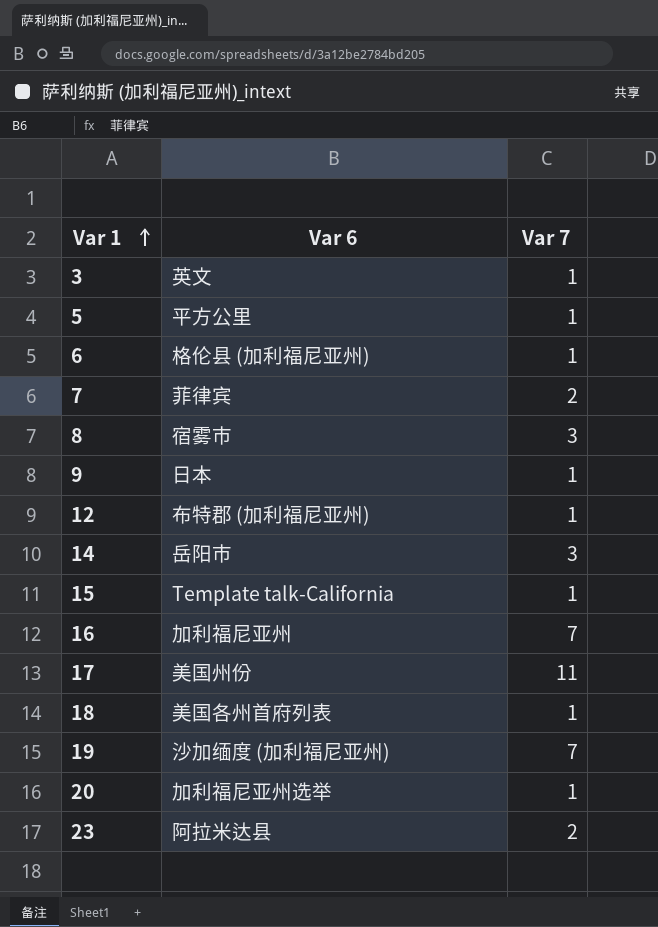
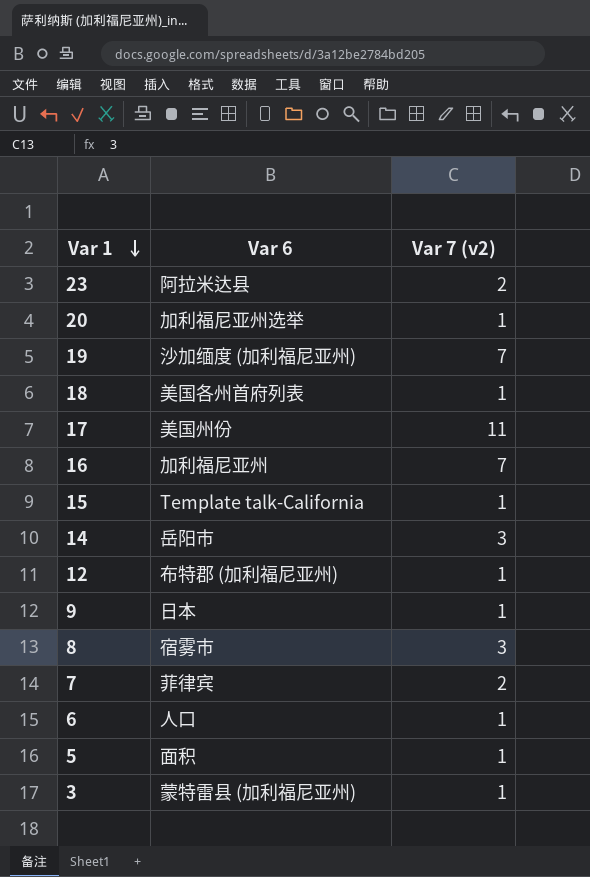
row order: Var 1 ascending -> Var 1 descending
column name: Var 7 -> Var 7 (v2)
6 | Var 6: 格伦县 (加利福尼亚州) -> 人口
5 | Var 6: 平方公里 -> 面积
3 | Var 6: 英文 -> 蒙特雷县 (加利福尼亚州)

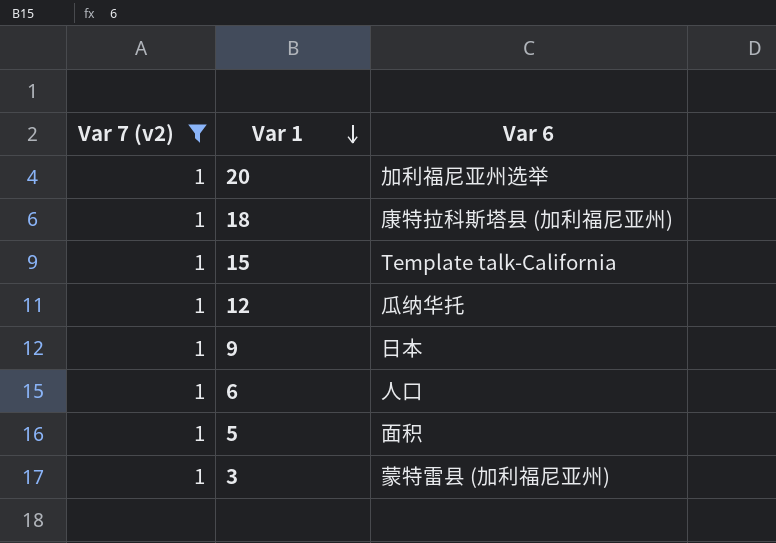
filter: none -> Var 7 (v2) = 1
column Var 7 (v2) | position: 3 -> 1
18 | Var 6: 美国各州首府列表 -> 康特拉科斯塔县 (加利福尼亚州)
12 | Var 6: 布特郡 (加利福尼亚州) -> 瓜纳华托

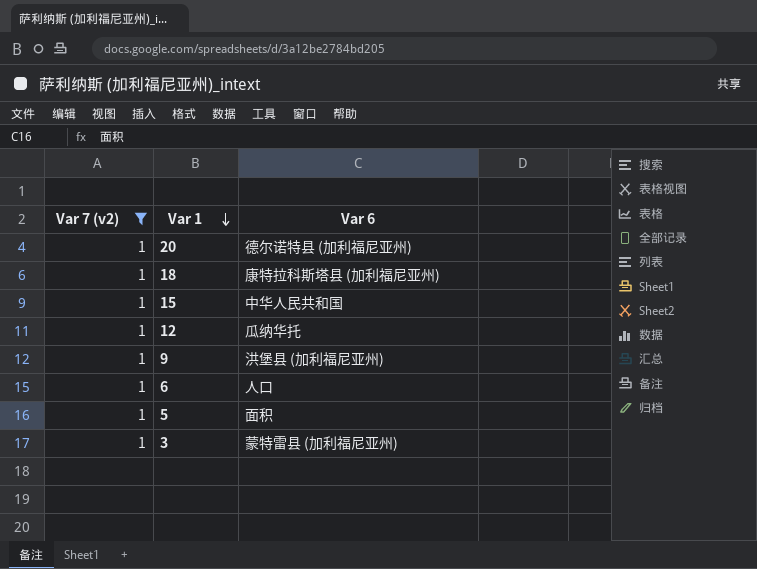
20 | Var 6: 加利福尼亚州选举 -> 德尔诺特县 (加利福尼亚州)
15 | Var 6: Template talk-California -> 中华人民共和国
9 | Var 6: 日本 -> 洪堡县 (加利福尼亚州)

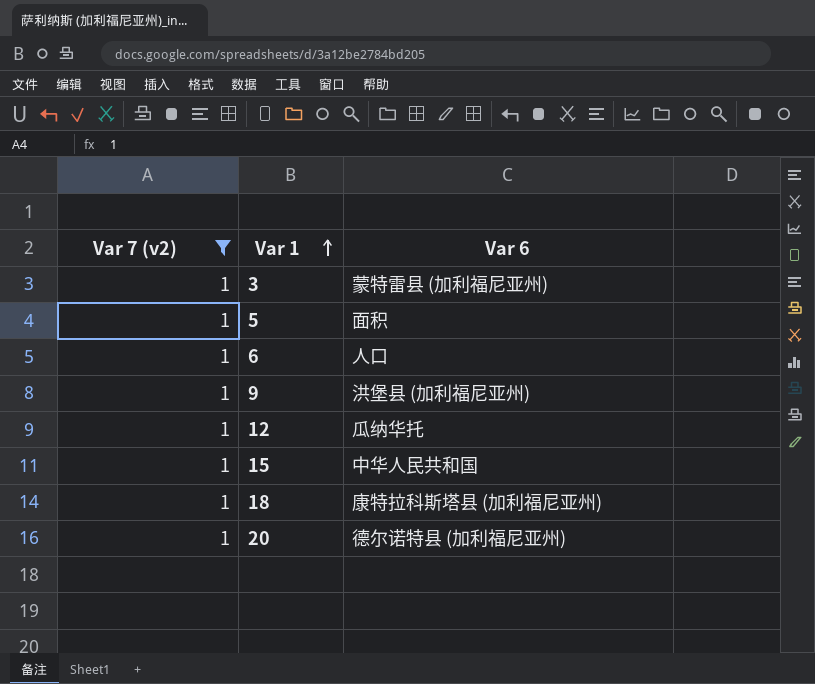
row order: Var 1 descending -> Var 1 ascending

